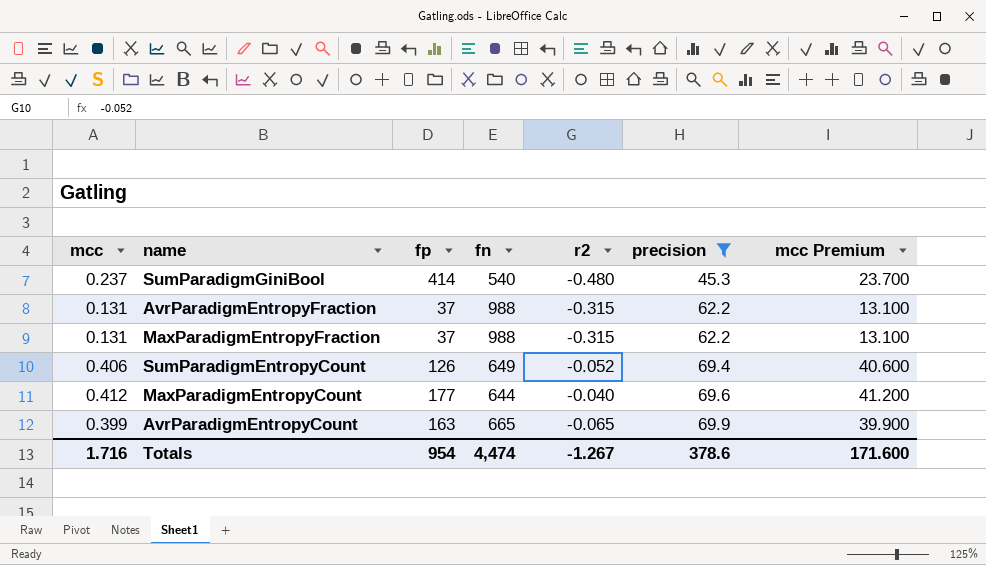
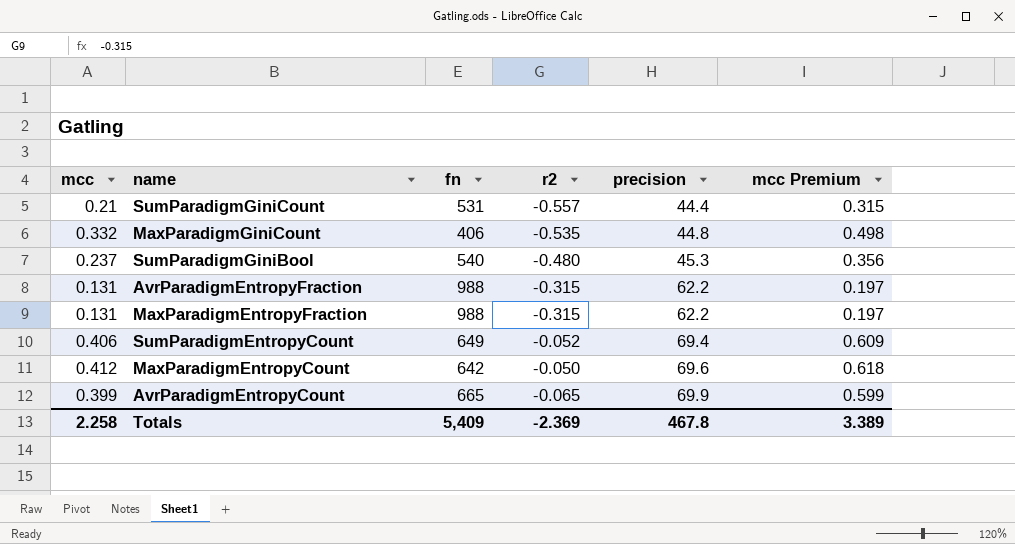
filter: precision >= 45.3 -> none
column fp | position: 3 -> none
column mcc Premium | formula: [mcc] * 100 -> [mcc] * 1.5
MaxParadigmEntropyCount | fn: 644 -> 642
MaxParadigmEntropyCount | r2: -0.040 -> -0.050
Totals | mcc: 1.716 -> 2.258
Totals | fn: 4,474 -> 5,409
Totals | r2: -1.267 -> -2.369
Totals | precision: 378.6 -> 467.8
Totals | mcc Premium: 171.600 -> 3.389

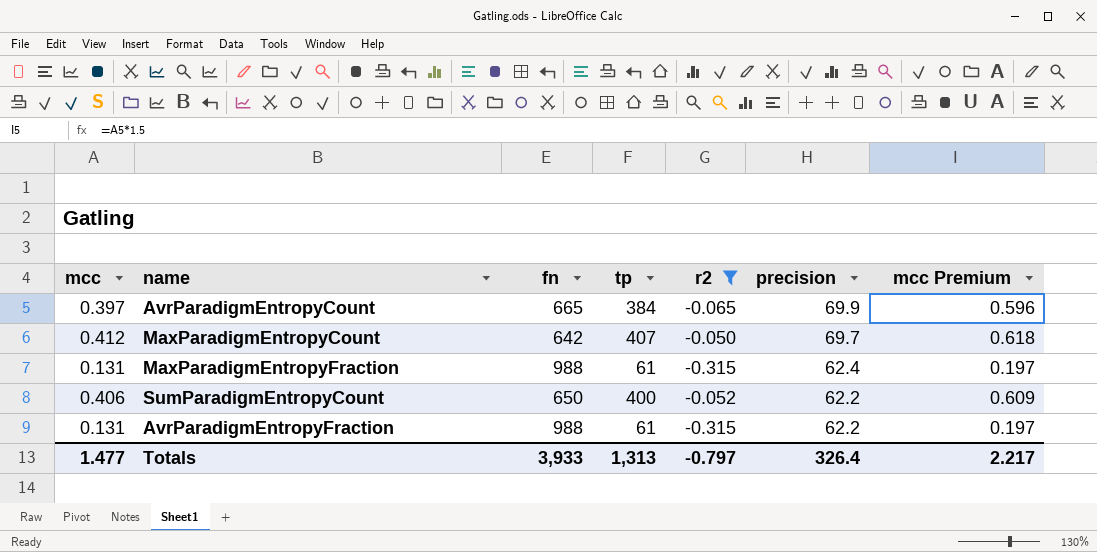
filter: none -> r2 >= -0.315
row order: precision ascending -> precision descending
column tp | position: none -> 4
AvrParadigmEntropyCount | mcc: 0.399 -> 0.397
AvrParadigmEntropyCount | mcc Premium: 0.599 -> 0.596
MaxParadigmEntropyCount | precision: 69.6 -> 69.7
MaxParadigmEntropyFraction | precision: 62.2 -> 62.4
SumParadigmEntropyCount | fn: 649 -> 650
SumParadigmEntropyCount | precision: 69.4 -> 62.2
Totals | mcc: 2.258 -> 1.477
Totals | fn: 5,409 -> 3,933
Totals | r2: -2.369 -> -0.797
Totals | precision: 467.8 -> 326.4
Totals | mcc Premium: 3.389 -> 2.217

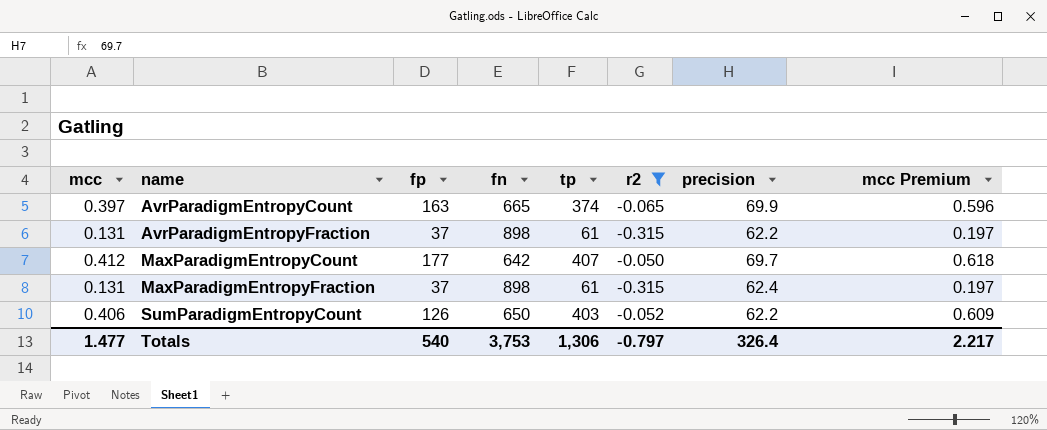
row order: precision descending -> name ascending
column fp | position: none -> 3
AvrParadigmEntropyCount | tp: 384 -> 374
AvrParadigmEntropyFraction | fn: 988 -> 898
MaxParadigmEntropyFraction | fn: 988 -> 898
SumParadigmEntropyCount | tp: 400 -> 403
Totals | fn: 3,933 -> 3,753
Totals | tp: 1,313 -> 1,306

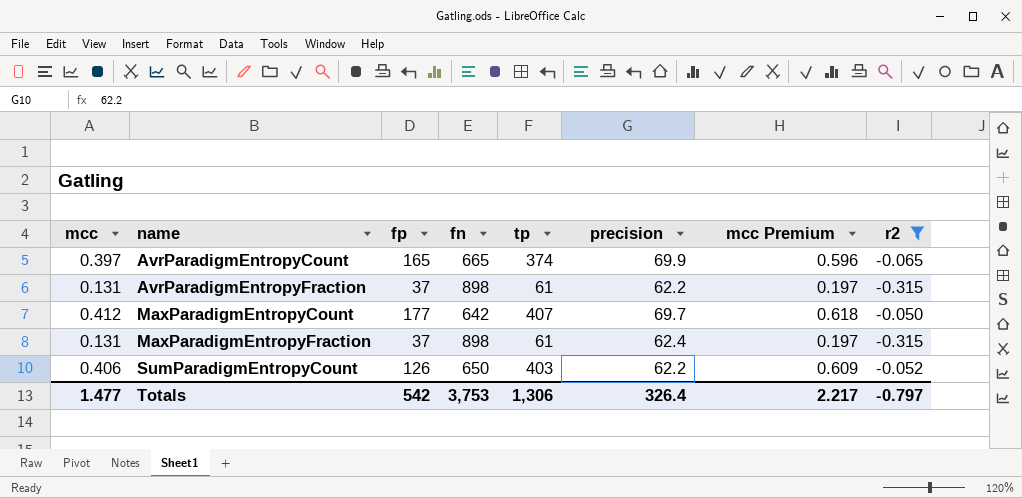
column r2 | position: 6 -> 8
AvrParadigmEntropyCount | fp: 163 -> 165
Totals | fp: 540 -> 542

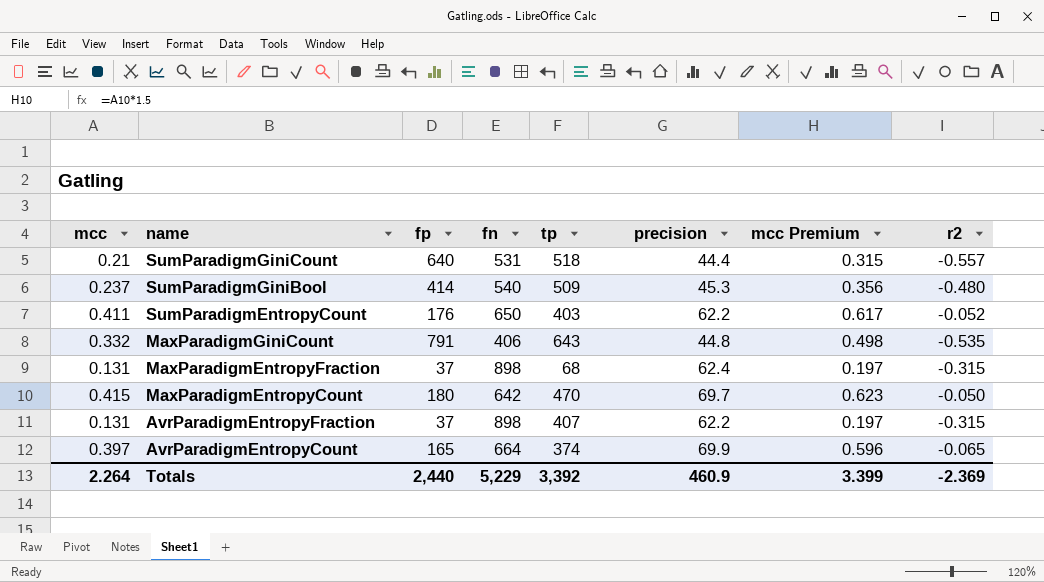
filter: r2 >= -0.315 -> none
row order: name ascending -> name descending
SumParadigmEntropyCount | mcc: 0.406 -> 0.411
SumParadigmEntropyCount | fp: 126 -> 176
SumParadigmEntropyCount | mcc Premium: 0.609 -> 0.617
MaxParadigmEntropyFraction | tp: 61 -> 68
MaxParadigmEntropyCount | mcc: 0.412 -> 0.415
MaxParadigmEntropyCount | fp: 177 -> 180
MaxParadigmEntropyCount | tp: 407 -> 470
MaxParadigmEntropyCount | mcc Premium: 0.618 -> 0.623
AvrParadigmEntropyFraction | tp: 61 -> 407
AvrParadigmEntropyCount | fn: 665 -> 664
Totals | mcc: 1.477 -> 2.264
Totals | fp: 542 -> 2,440
Totals | fn: 3,753 -> 5,229
Totals | tp: 1,306 -> 3,392
Totals | precision: 326.4 -> 460.9
Totals | mcc Premium: 2.217 -> 3.399
Totals | r2: -0.797 -> -2.369

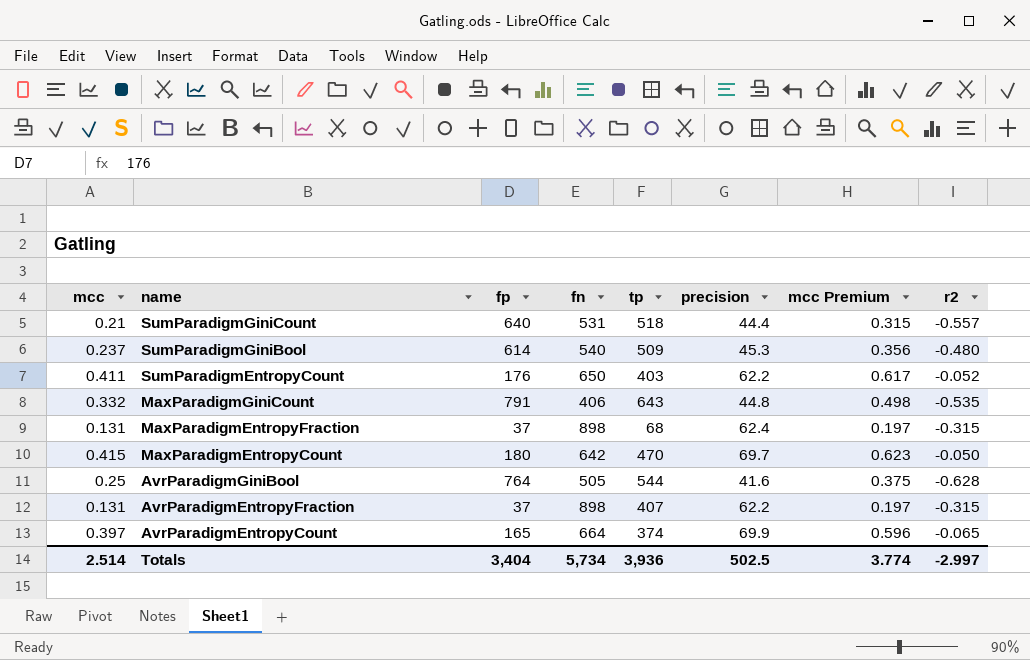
SumParadigmGiniBool | fp: 414 -> 614
row AvrParadigmGiniBool: none -> 0.25 | 764 | 505 | 544 | 41.6 | 0.375 | -0.628
Totals | mcc: 2.264 -> 2.514
Totals | fp: 2,440 -> 3,404
Totals | fn: 5,229 -> 5,734
Totals | tp: 3,392 -> 3,936
Totals | precision: 460.9 -> 502.5
Totals | mcc Premium: 3.399 -> 3.774
Totals | r2: -2.369 -> -2.997

